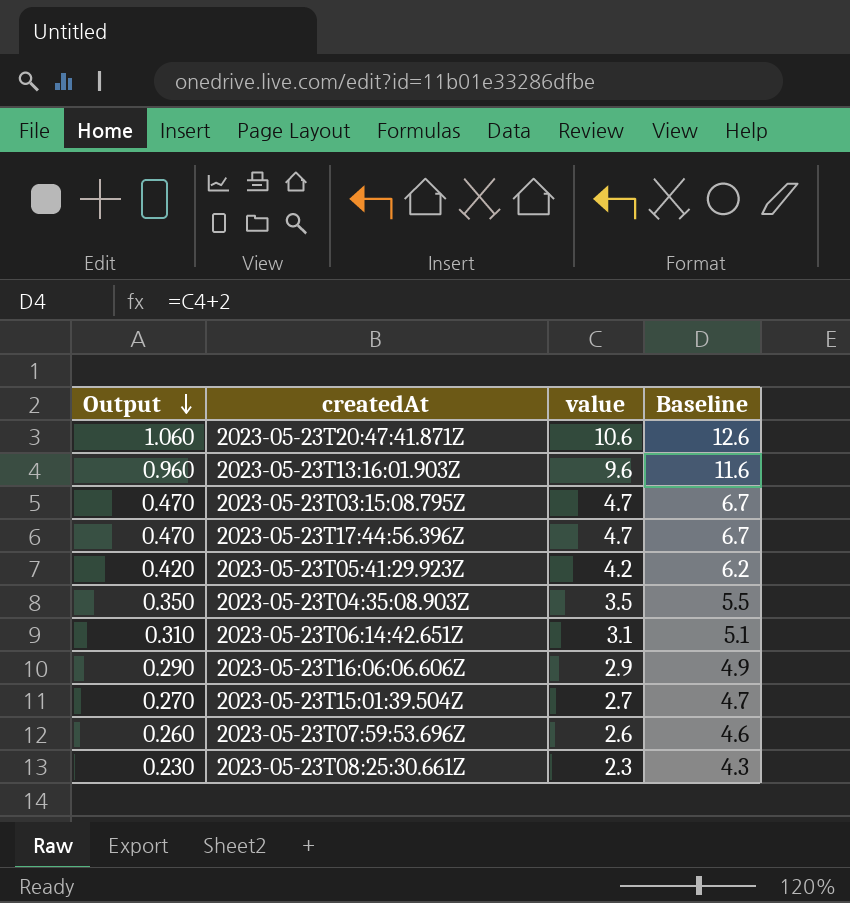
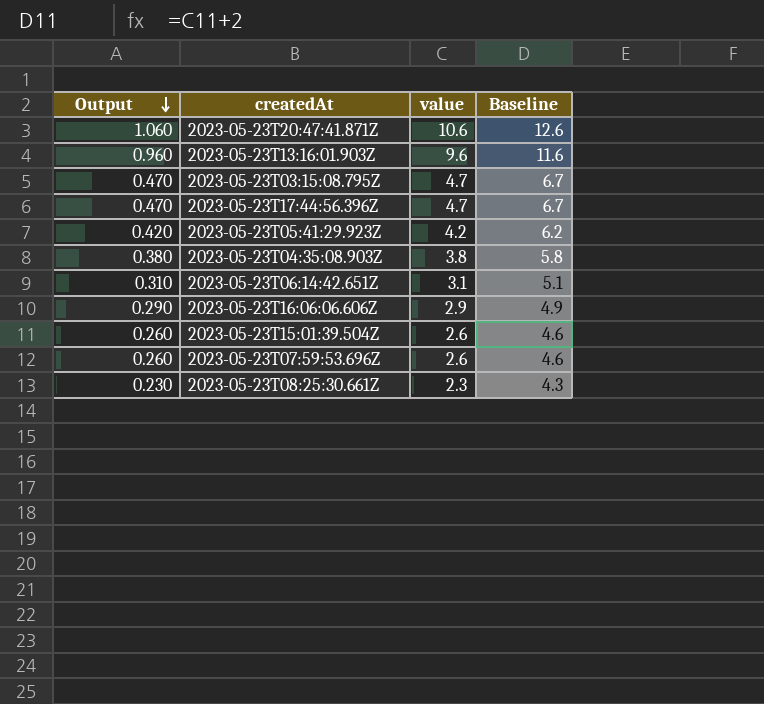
2023-05-23T04:35:08.903Z | Output: 0.350 -> 0.380
2023-05-23T04:35:08.903Z | value: 3.5 -> 3.8
2023-05-23T04:35:08.903Z | Baseline: 5.5 -> 5.8
2023-05-23T15:01:39.504Z | Output: 0.270 -> 0.260
2023-05-23T15:01:39.504Z | value: 2.7 -> 2.6
2023-05-23T15:01:39.504Z | Baseline: 4.7 -> 4.6

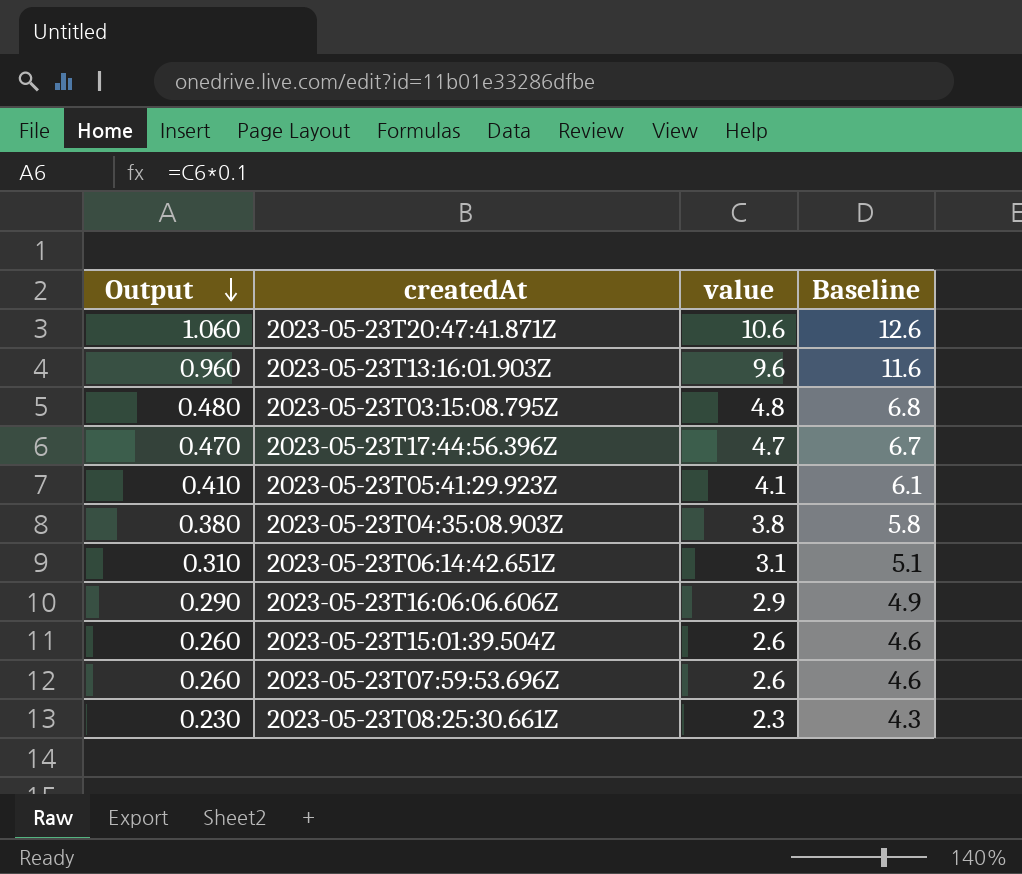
2023-05-23T03:15:08.795Z | Output: 0.470 -> 0.480
2023-05-23T03:15:08.795Z | value: 4.7 -> 4.8
2023-05-23T03:15:08.795Z | Baseline: 6.7 -> 6.8
2023-05-23T05:41:29.923Z | Output: 0.420 -> 0.410
2023-05-23T05:41:29.923Z | value: 4.2 -> 4.1
2023-05-23T05:41:29.923Z | Baseline: 6.2 -> 6.1

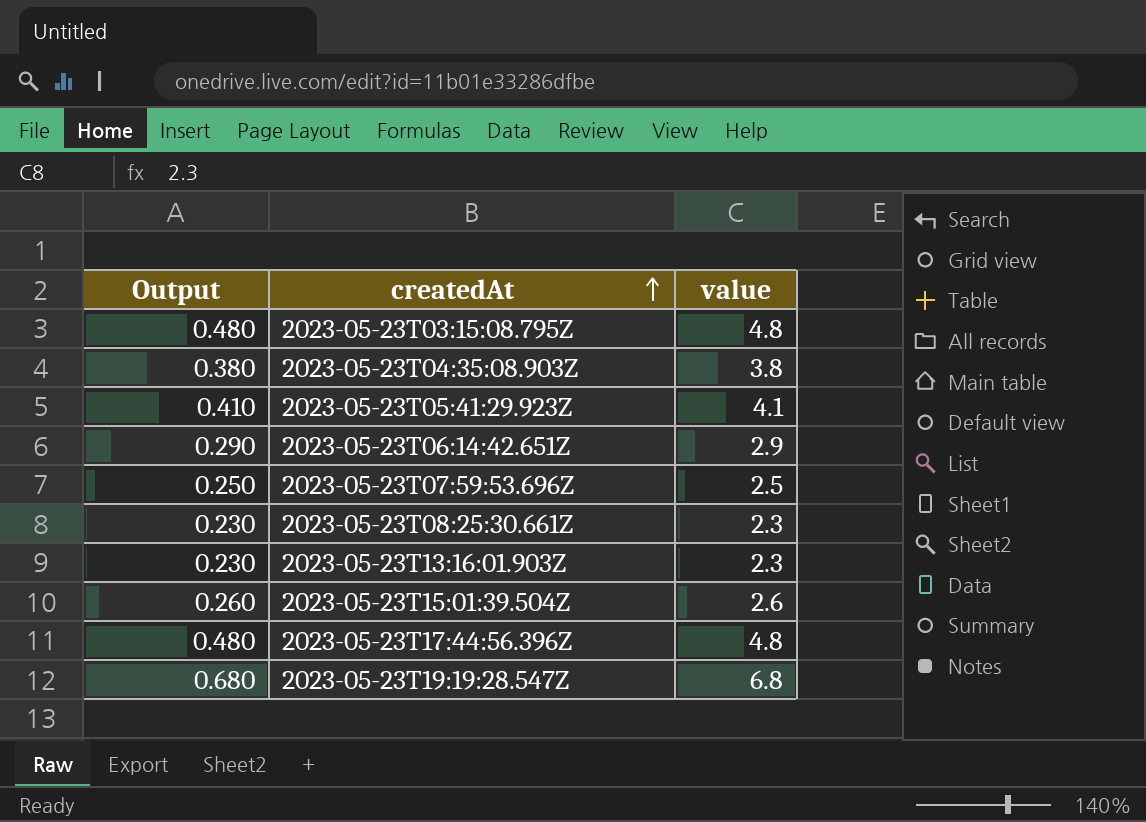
row order: Output descending -> createdAt ascending
column Baseline | formula: [value] + 2 -> none
row 2023-05-23T20:47:41.871Z: 1.060 | 10.6 | 12.6 -> none
row 2023-05-23T16:06:06.606Z: 0.290 | 2.9 | 4.9 -> none
2023-05-23T06:14:42.651Z | Output: 0.310 -> 0.290
2023-05-23T06:14:42.651Z | value: 3.1 -> 2.9
2023-05-23T07:59:53.696Z | Output: 0.260 -> 0.250
2023-05-23T07:59:53.696Z | value: 2.6 -> 2.5
2023-05-23T13:16:01.903Z | Output: 0.960 -> 0.230
2023-05-23T13:16:01.903Z | value: 9.6 -> 2.3
2023-05-23T17:44:56.396Z | Output: 0.470 -> 0.480
2023-05-23T17:44:56.396Z | value: 4.7 -> 4.8
row 2023-05-23T19:19:28.547Z: none -> 0.680 | 6.8

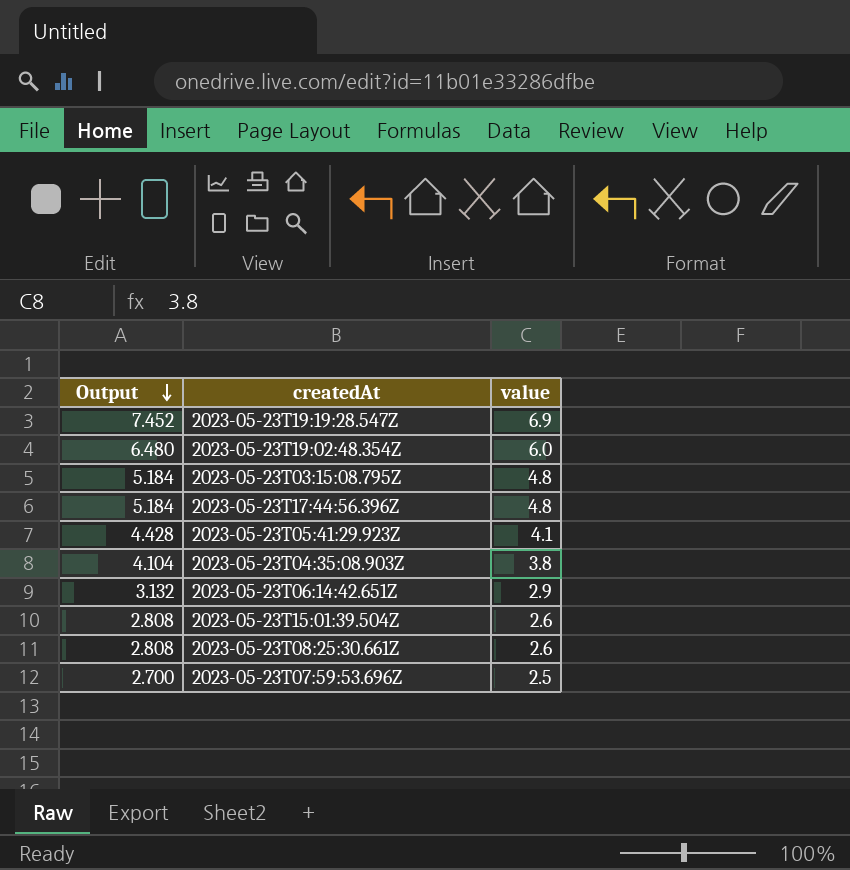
row order: createdAt ascending -> Output descending
column Output | formula: [value] * 0.1 -> [value] * 1.08
row 2023-05-23T13:16:01.903Z: 0.230 | 2.3 -> none
2023-05-23T19:19:28.547Z | value: 6.8 -> 6.9
row 2023-05-23T19:02:48.354Z: none -> 6.480 | 6.0
2023-05-23T08:25:30.661Z | value: 2.3 -> 2.6

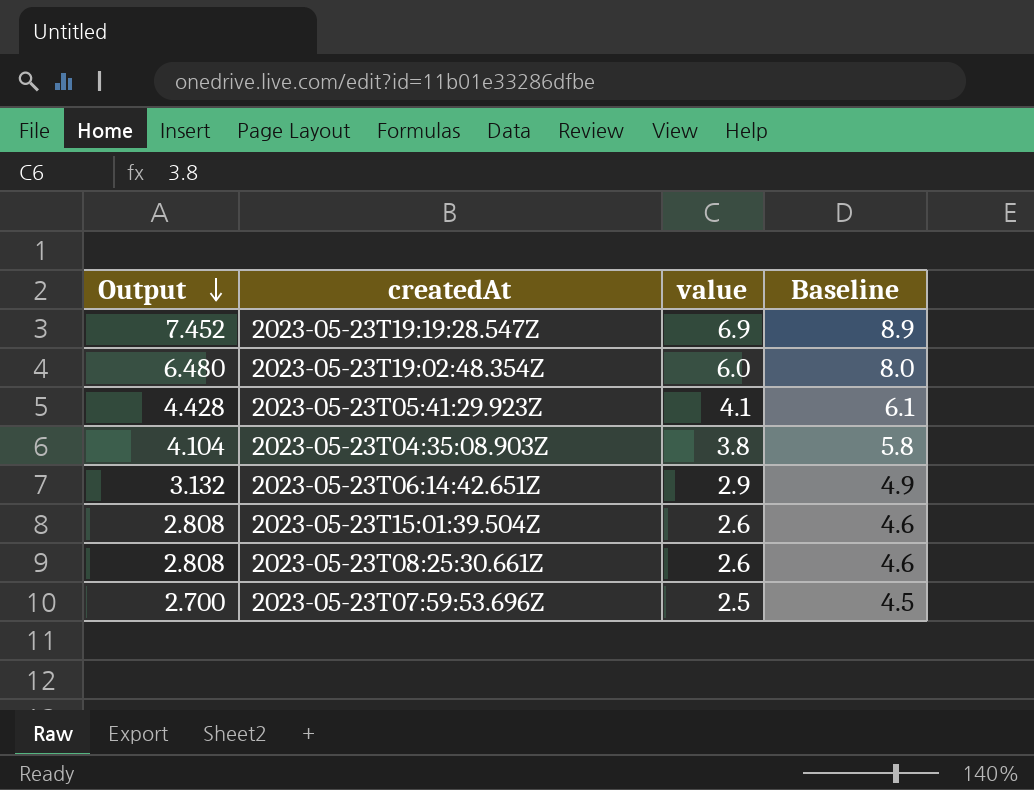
column Baseline | formula: none -> [value] + 2
row 2023-05-23T03:15:08.795Z: 5.184 | 4.8 -> none
row 2023-05-23T17:44:56.396Z: 5.184 | 4.8 -> none

